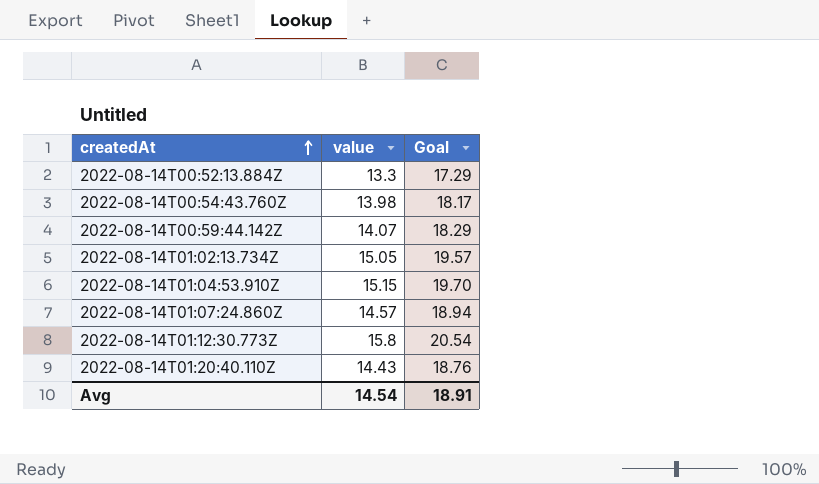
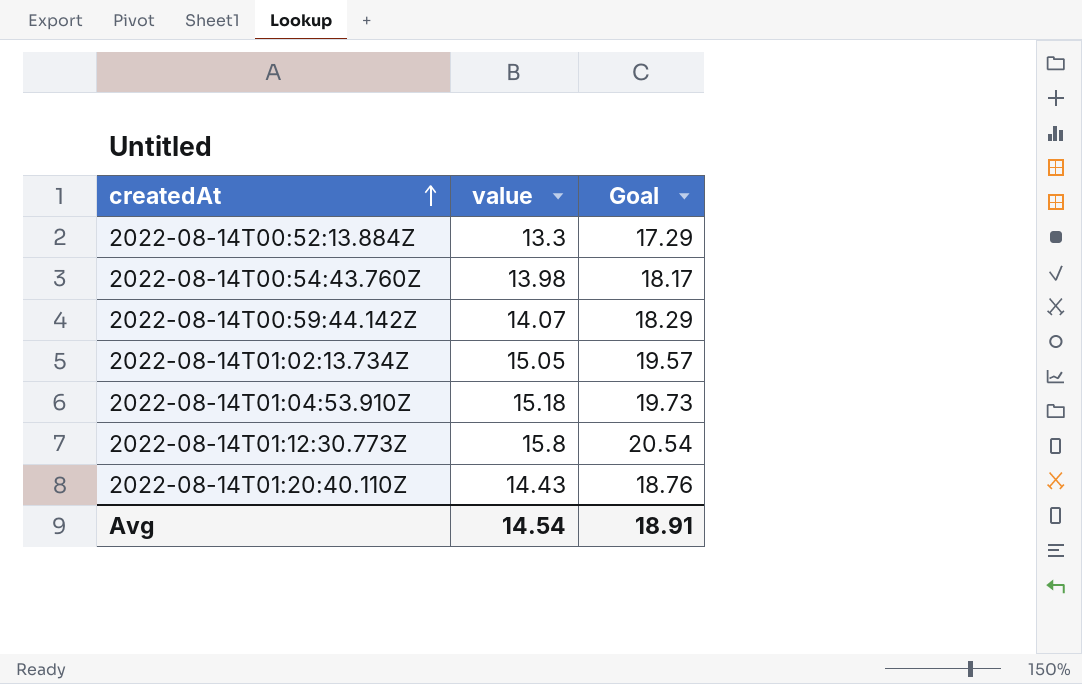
row 2022-08-14T01:07:24.860Z: 14.57 | 18.94 -> none
2022-08-14T01:04:53.910Z | value: 15.15 -> 15.18
2022-08-14T01:04:53.910Z | Goal: 19.70 -> 19.73

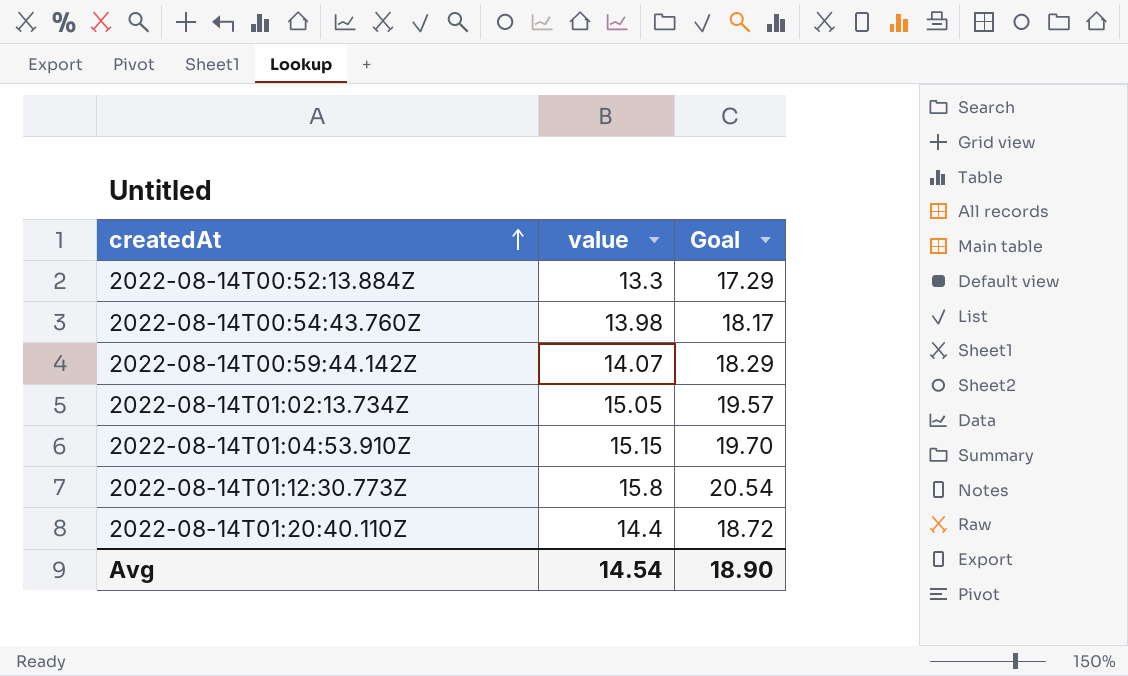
2022-08-14T01:04:53.910Z | value: 15.18 -> 15.15
2022-08-14T01:04:53.910Z | Goal: 19.73 -> 19.70
2022-08-14T01:20:40.110Z | value: 14.43 -> 14.4
2022-08-14T01:20:40.110Z | Goal: 18.76 -> 18.72
Avg | Goal: 18.91 -> 18.90

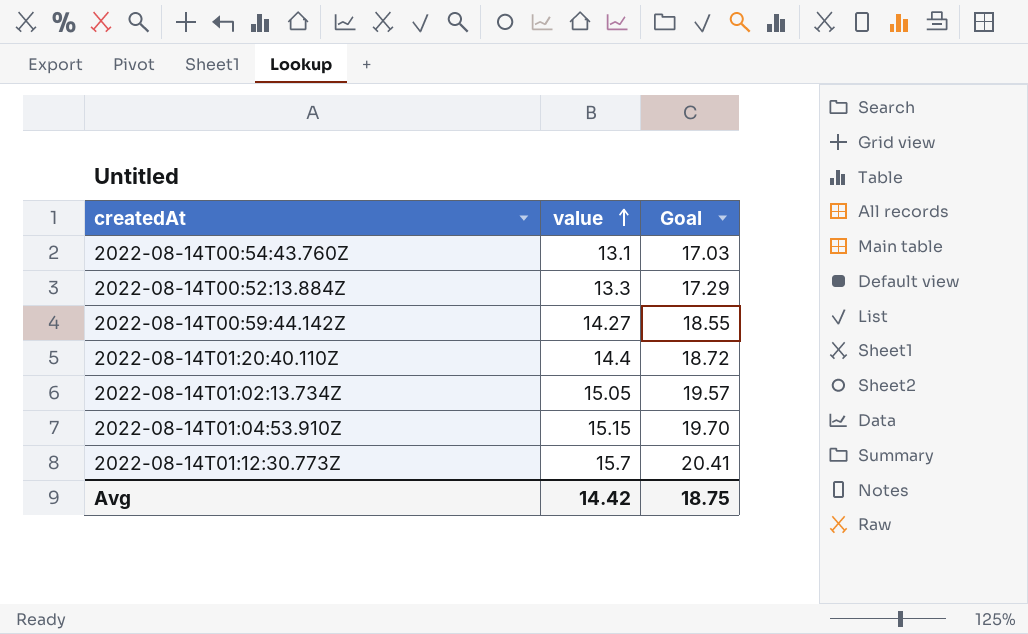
row order: createdAt ascending -> value ascending
2022-08-14T00:54:43.760Z | value: 13.98 -> 13.1
2022-08-14T00:54:43.760Z | Goal: 18.17 -> 17.03
2022-08-14T00:59:44.142Z | value: 14.07 -> 14.27
2022-08-14T00:59:44.142Z | Goal: 18.29 -> 18.55
2022-08-14T01:12:30.773Z | value: 15.8 -> 15.7
2022-08-14T01:12:30.773Z | Goal: 20.54 -> 20.41
Avg | value: 14.54 -> 14.42
Avg | Goal: 18.90 -> 18.75

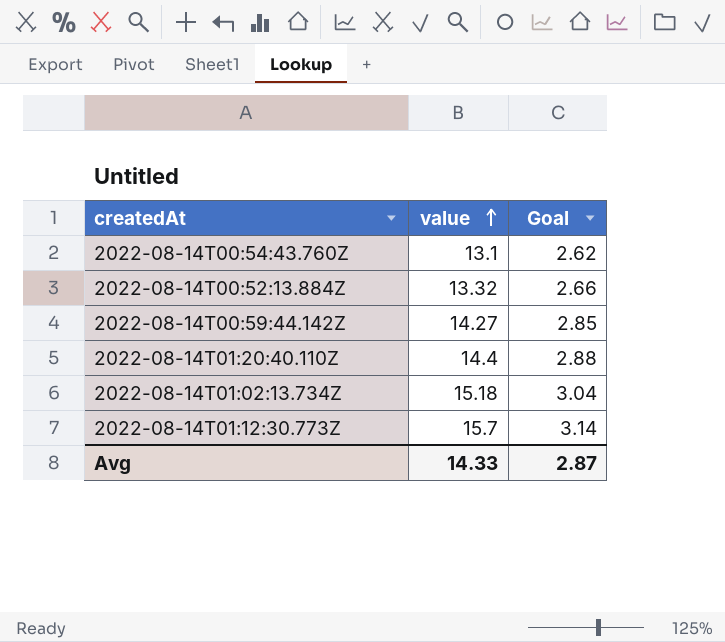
column Goal | formula: [value] * 1.3 -> [value] * 0.2
row 2022-08-14T01:04:53.910Z: 15.15 | 19.70 -> none
2022-08-14T00:52:13.884Z | value: 13.3 -> 13.32
2022-08-14T01:02:13.734Z | value: 15.05 -> 15.18
Avg | value: 14.42 -> 14.33
Avg | Goal: 18.75 -> 2.87

